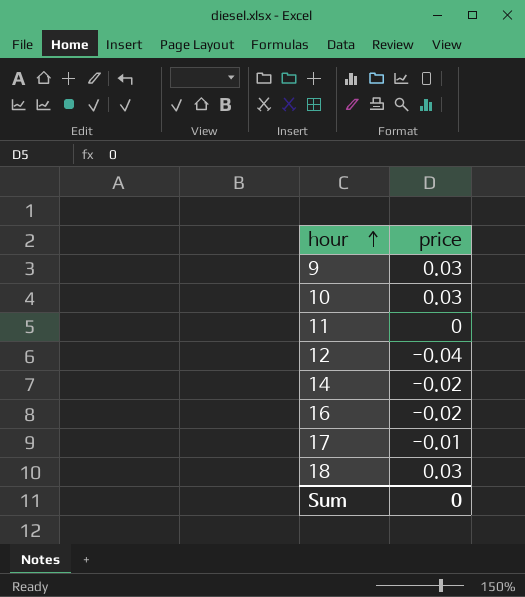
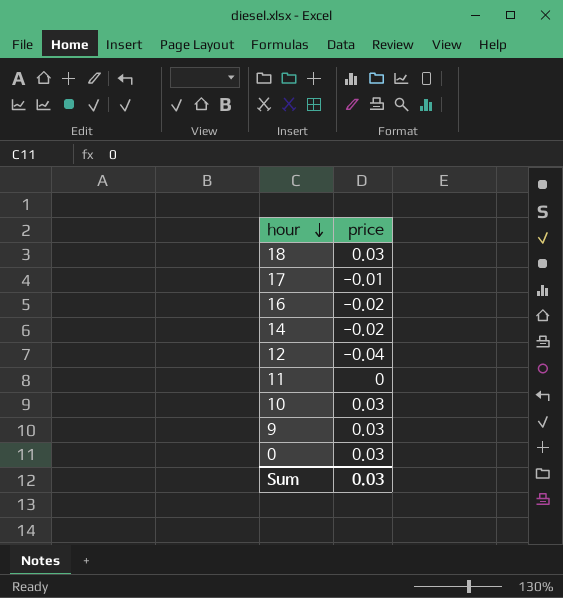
row order: hour ascending -> hour descending
row 0: none -> 0.03
Sum | price: 0 -> 0.03

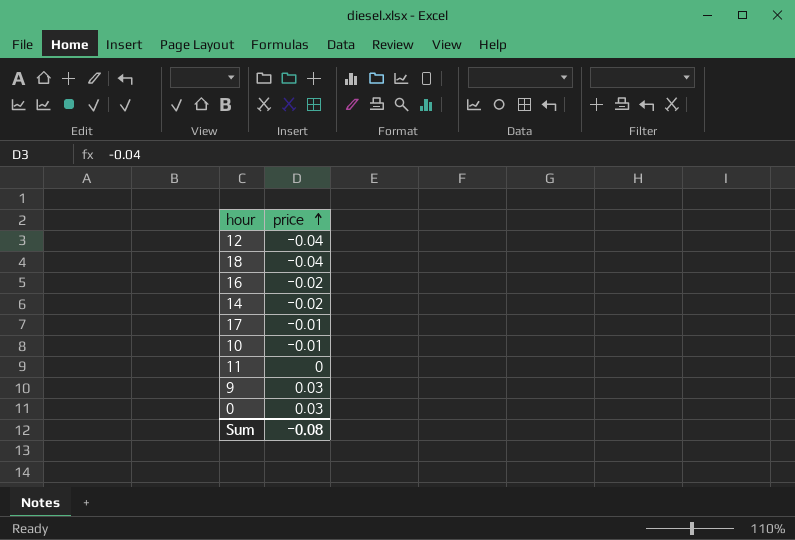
row order: hour descending -> price ascending
18 | price: 0.03 -> -0.04
10 | price: 0.03 -> -0.01
Sum | price: 0.03 -> -0.08

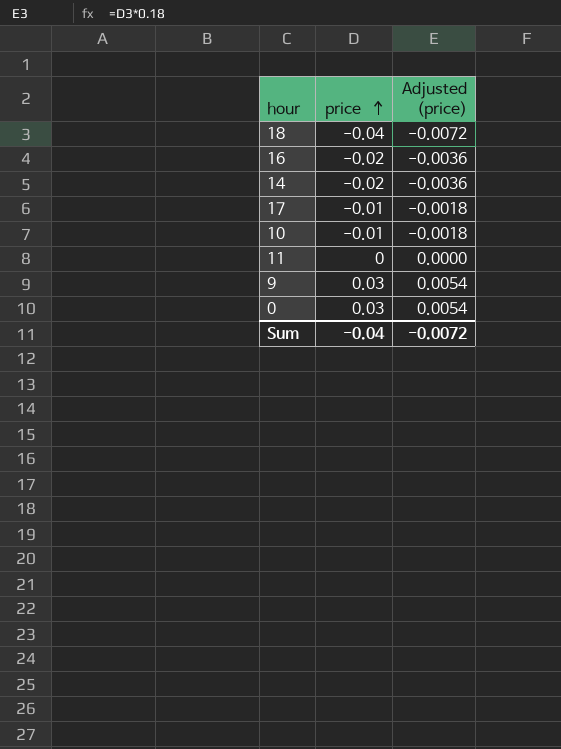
column Adjusted (price) | formula: none -> [price] * 0.18
row 12: -0.04 -> none
Sum | price: -0.08 -> -0.04

